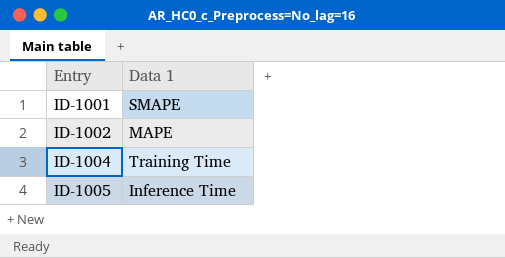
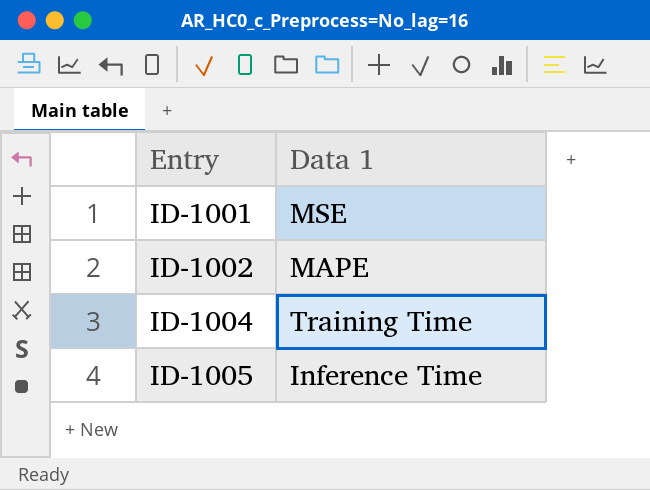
ID-1001 | Data 1: SMAPE -> MSE

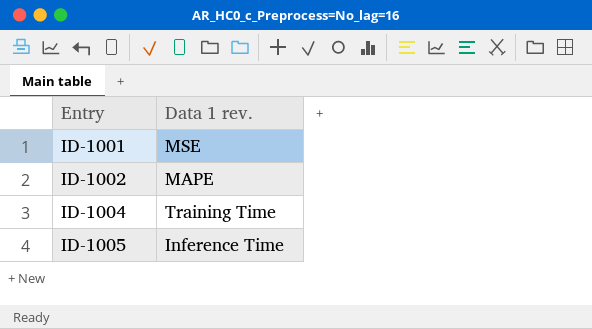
column name: Data 1 -> Data 1 rev.

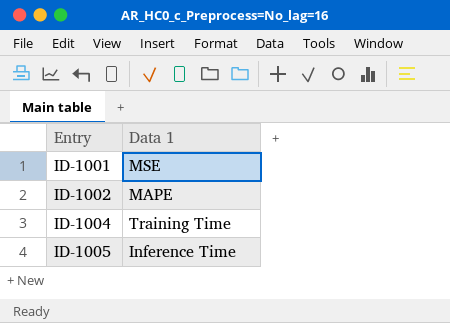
column name: Data 1 rev. -> Data 1

